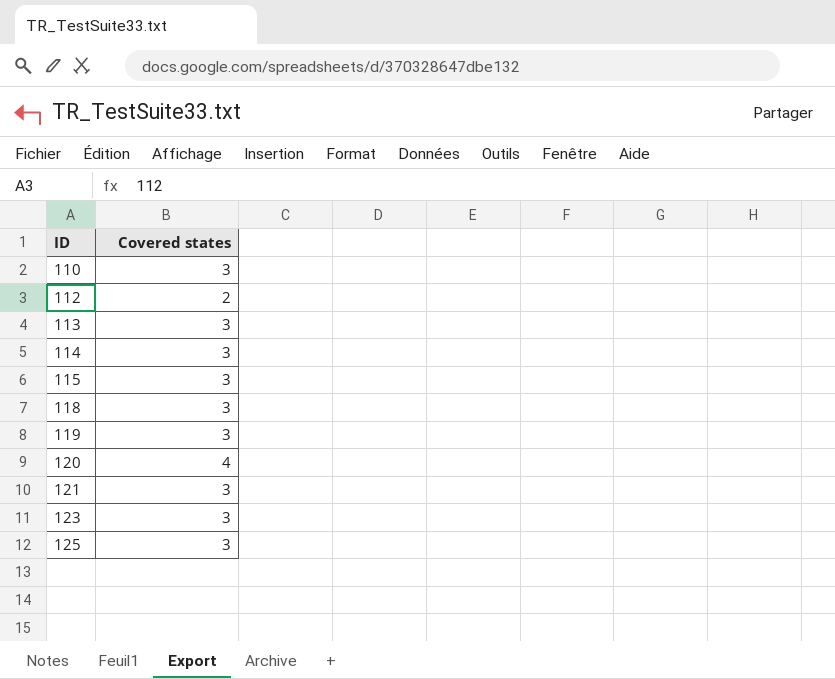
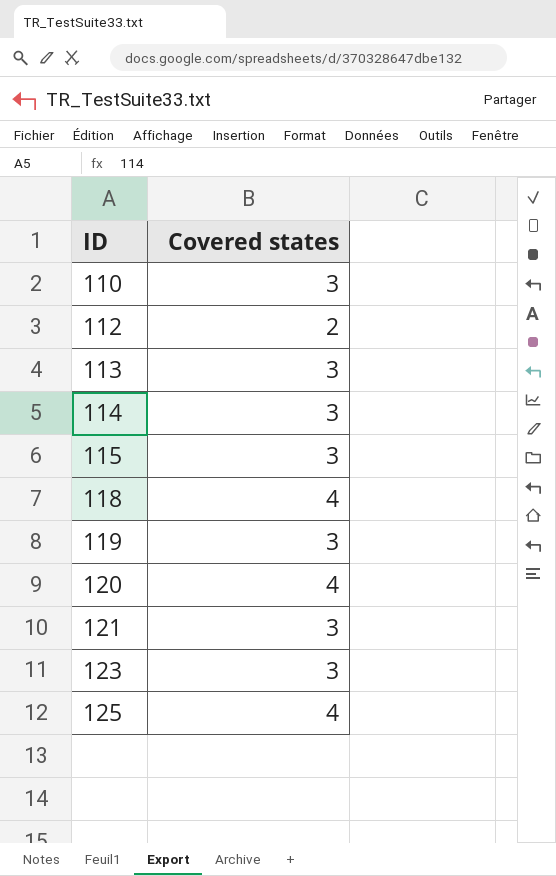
118 | Covered states: 3 -> 4
125 | Covered states: 3 -> 4

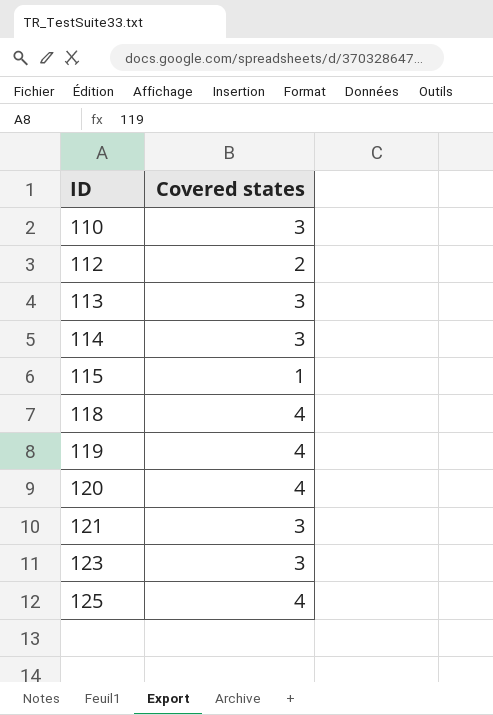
115 | Covered states: 3 -> 1
119 | Covered states: 3 -> 4

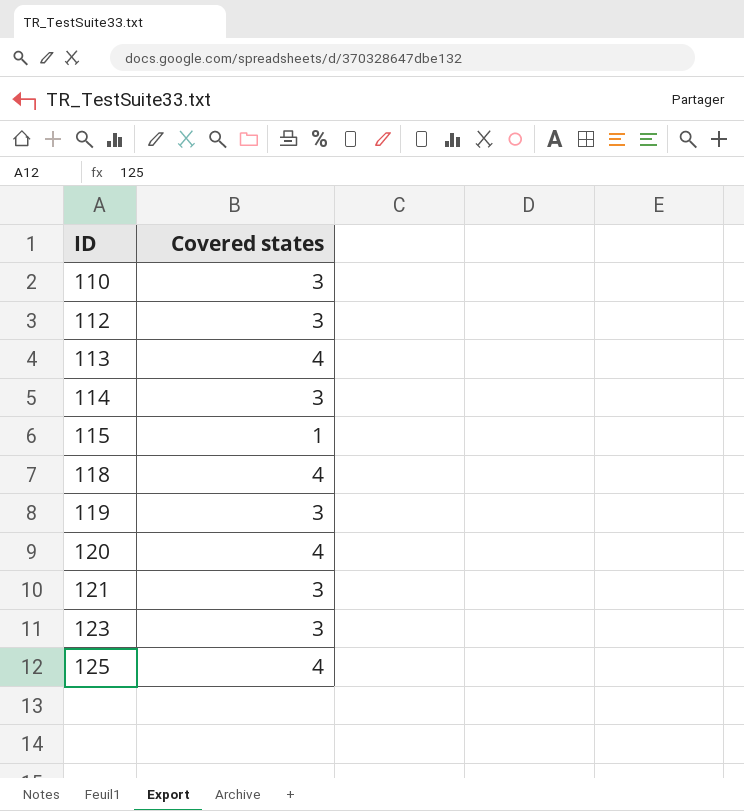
112 | Covered states: 2 -> 3
113 | Covered states: 3 -> 4
119 | Covered states: 4 -> 3

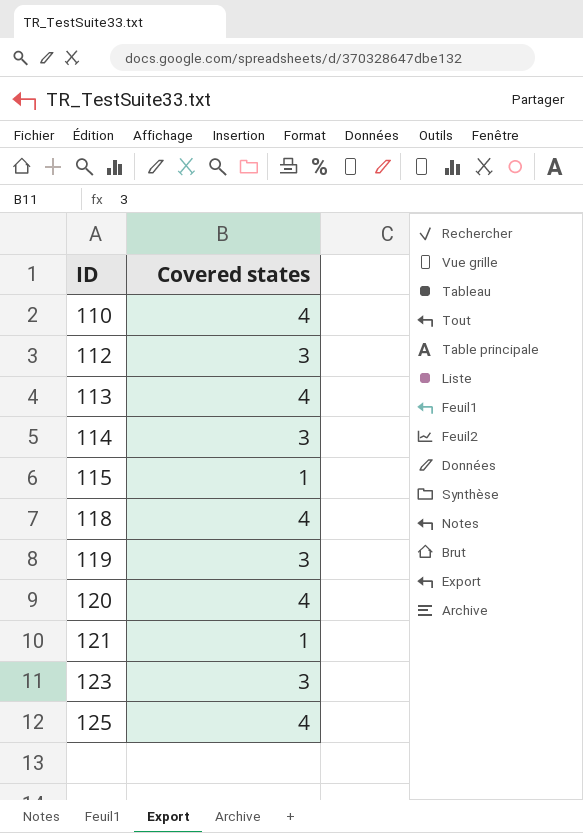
110 | Covered states: 3 -> 4
121 | Covered states: 3 -> 1

